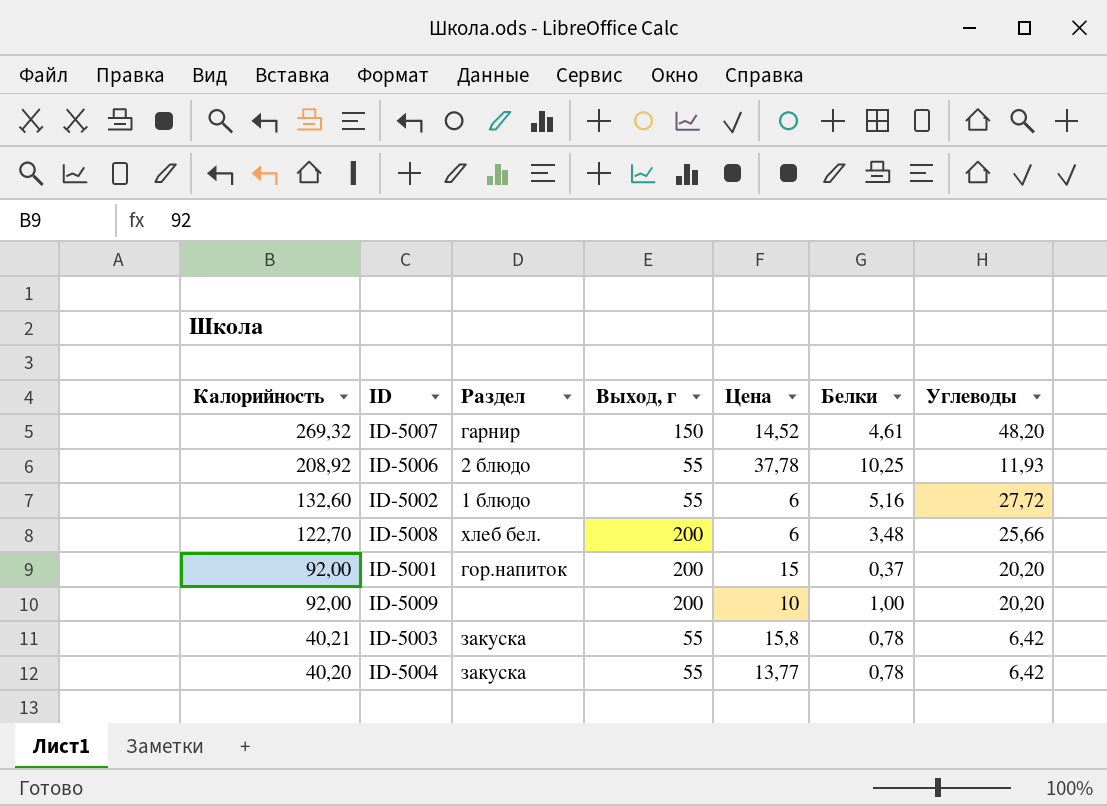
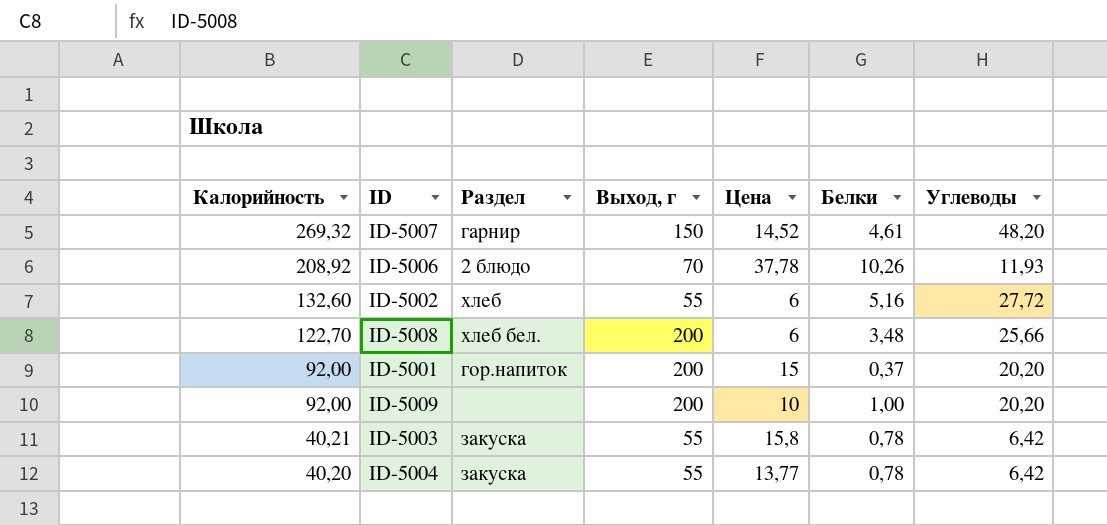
ID-5006 | Выход, г: 55 -> 70
ID-5006 | Белки: 10,25 -> 10,26
ID-5002 | Раздел: 1 блюдо -> хлеб

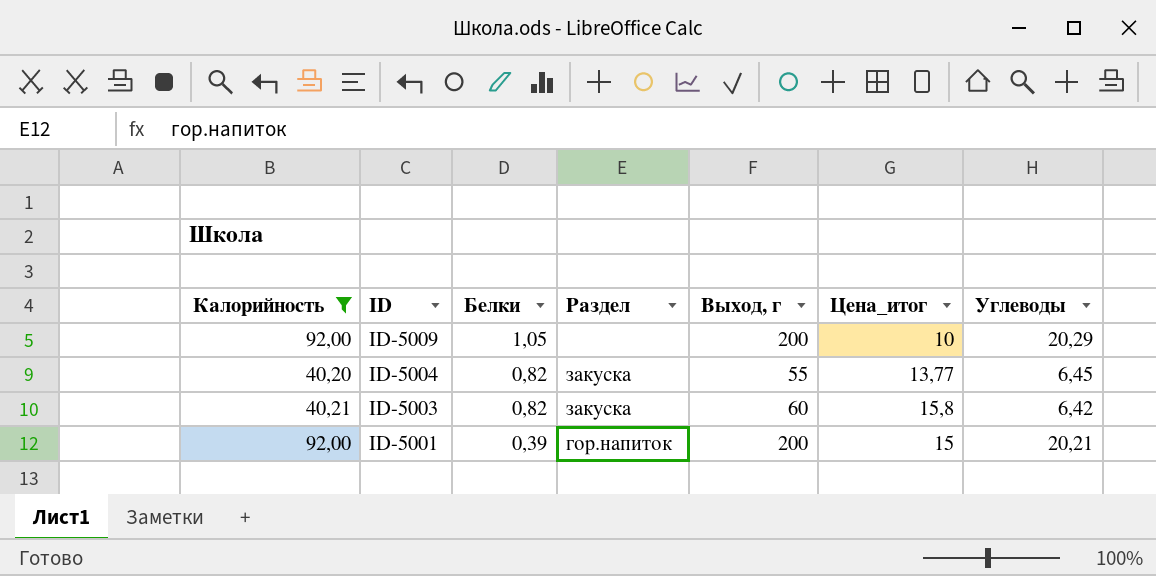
filter: none -> Калорийность <= 92,00
row order: Калорийность descending -> ID descending
column Белки | position: 6 -> 3
column name: Цена -> Цена_итог
ID-5009 | Белки: 1,00 -> 1,05
ID-5009 | Углеводы: 20,20 -> 20,29
ID-5004 | Белки: 0,78 -> 0,82
ID-5004 | Углеводы: 6,42 -> 6,45
ID-5003 | Белки: 0,78 -> 0,82
ID-5003 | Выход, г: 55 -> 60
ID-5001 | Белки: 0,37 -> 0,39
ID-5001 | Углеводы: 20,20 -> 20,21

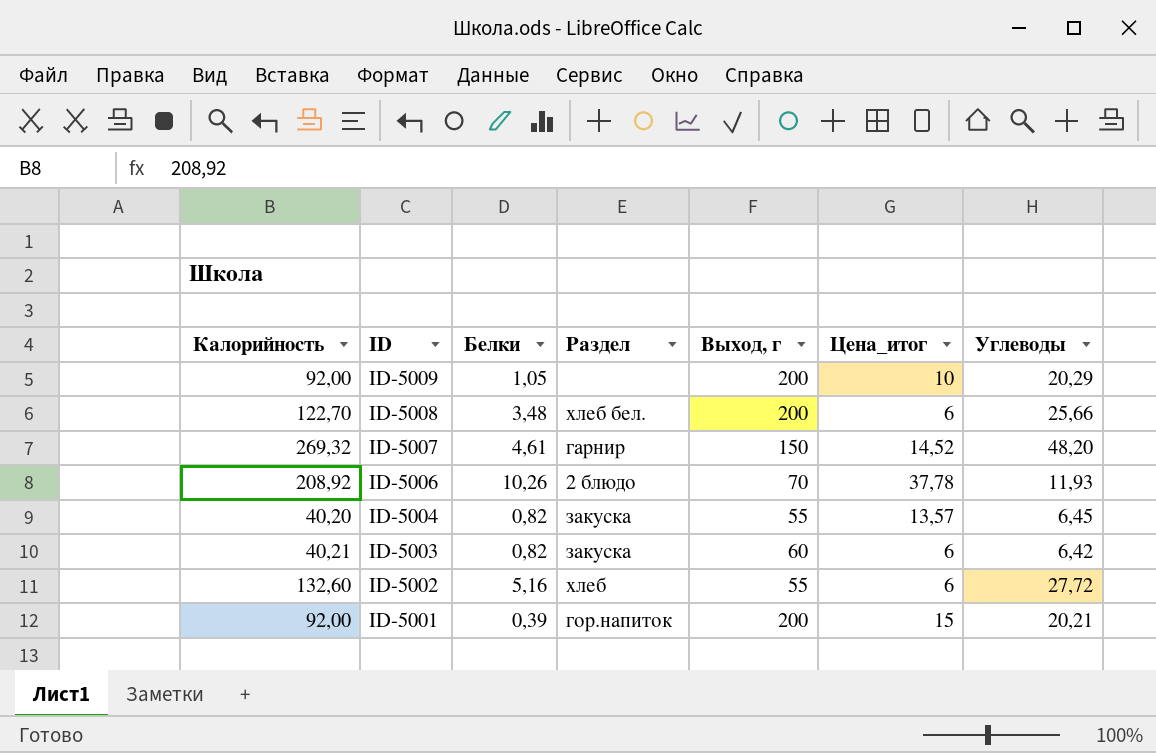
filter: Калорийность <= 92,00 -> none
ID-5004 | Цена_итог: 13,77 -> 13,57
ID-5003 | Цена_итог: 15,8 -> 6

